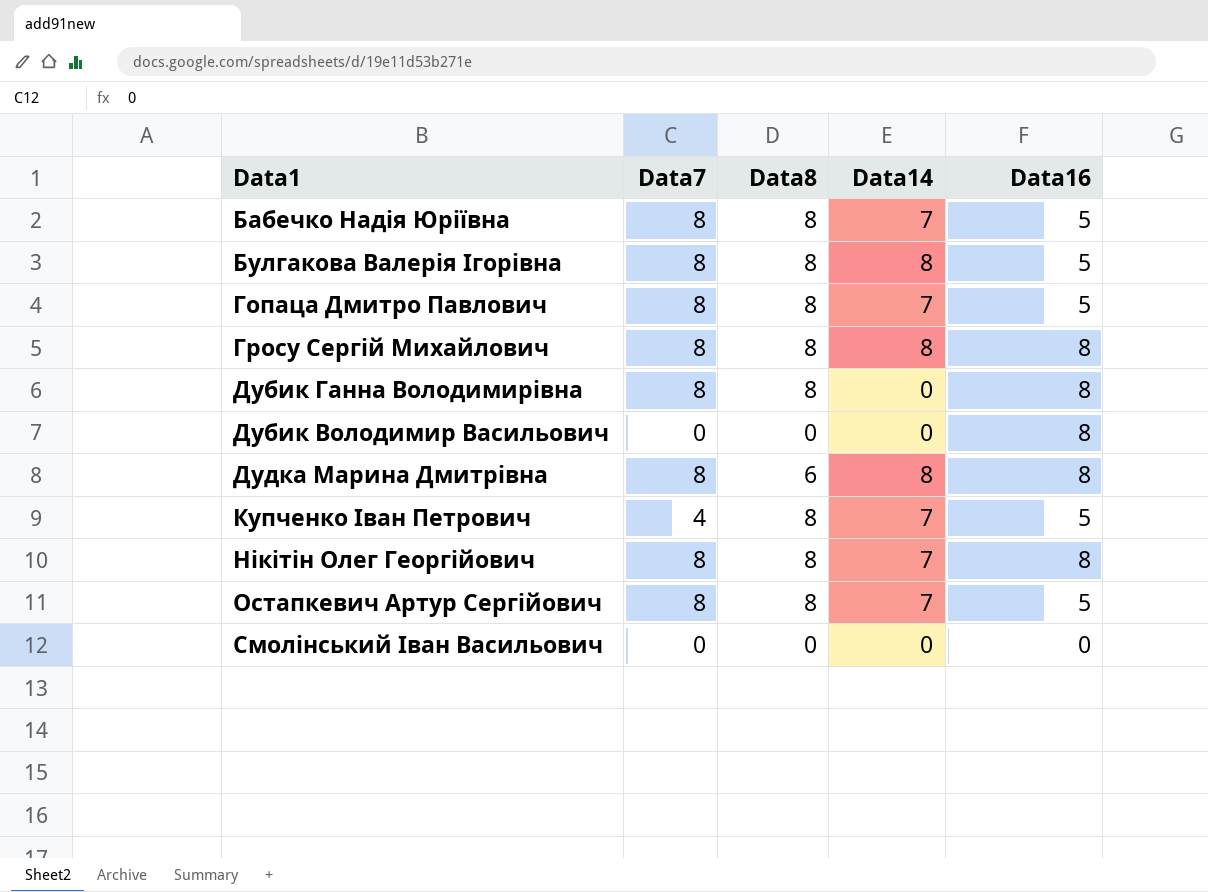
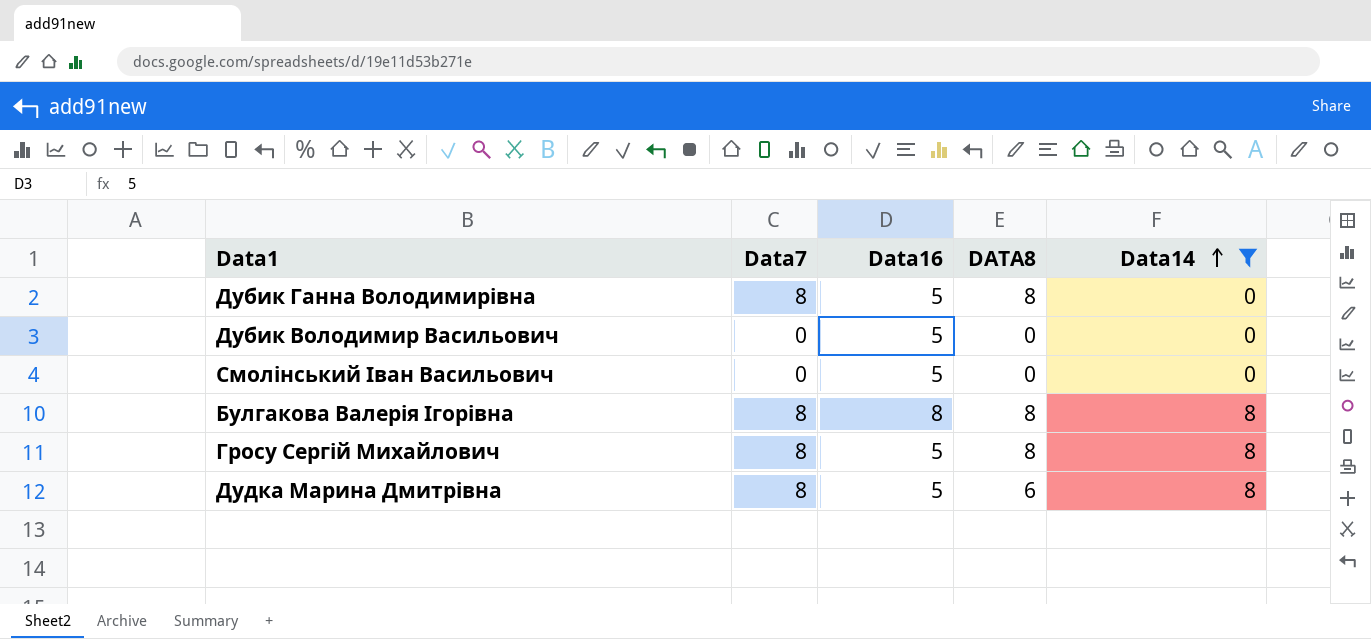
filter: none -> Data14 != 7
row order: none -> Data14 ascending
column Data16 | position: 5 -> 3
column name: Data8 -> DATA8
Дубик Ганна Володимирівна | Data16: 8 -> 5
Дубик Володимир Васильович | Data16: 8 -> 5
Смолінський Іван Васильович | Data16: 0 -> 5
Булгакова Валерія Ігорівна | Data16: 5 -> 8
Гросу Сергій Михайлович | Data16: 8 -> 5
Дудка Марина Дмитрівна | Data16: 8 -> 5

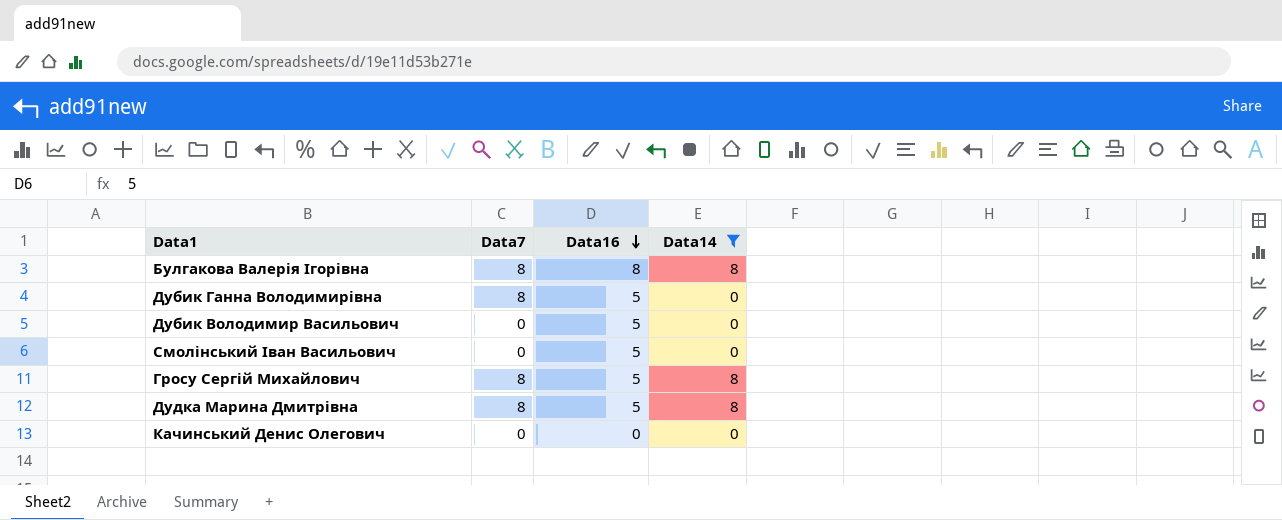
row order: Data14 ascending -> Data16 descending
column DATA8 | position: 4 -> none
row Качинський Денис Олегович: none -> 0 | 0 | 0

